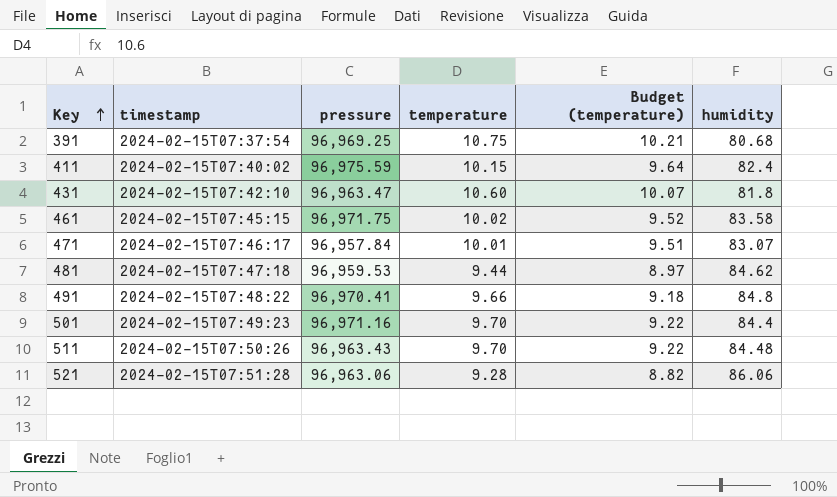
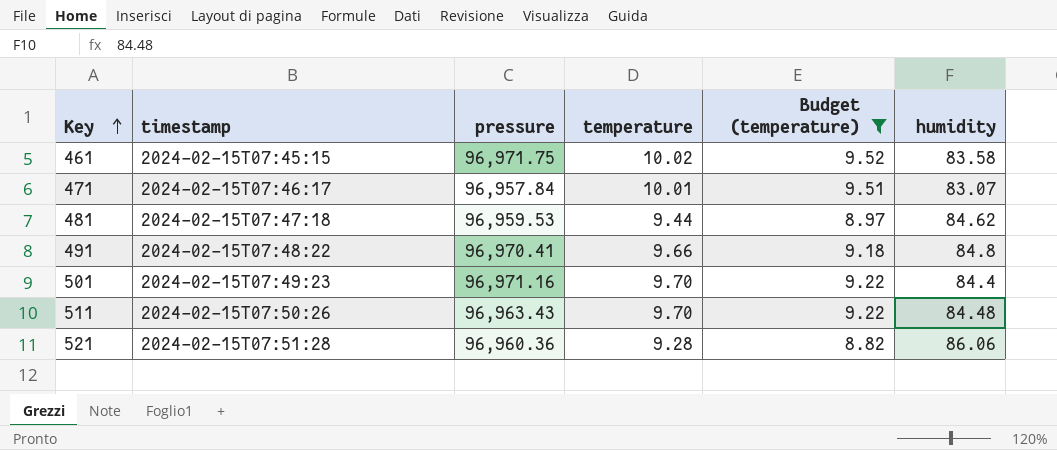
filter: none -> Budget (temperature) <= 9.52
521 | pressure: 96,963.06 -> 96,960.36

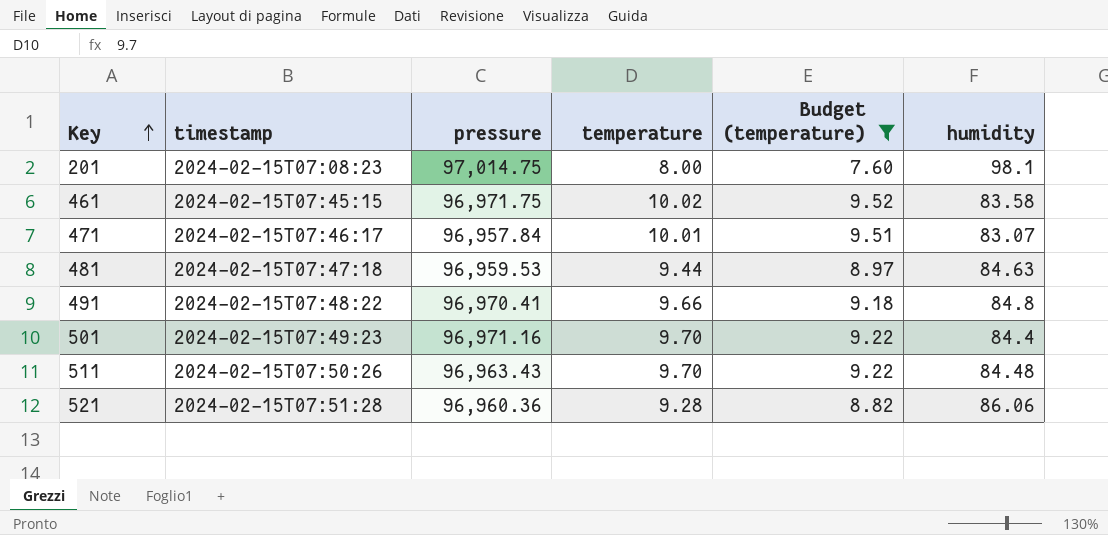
row 201: none -> 2024-02-15T07:08:23 | 97,014.75 | 8.00 | 7.60 | 98.1
481 | humidity: 84.62 -> 84.63

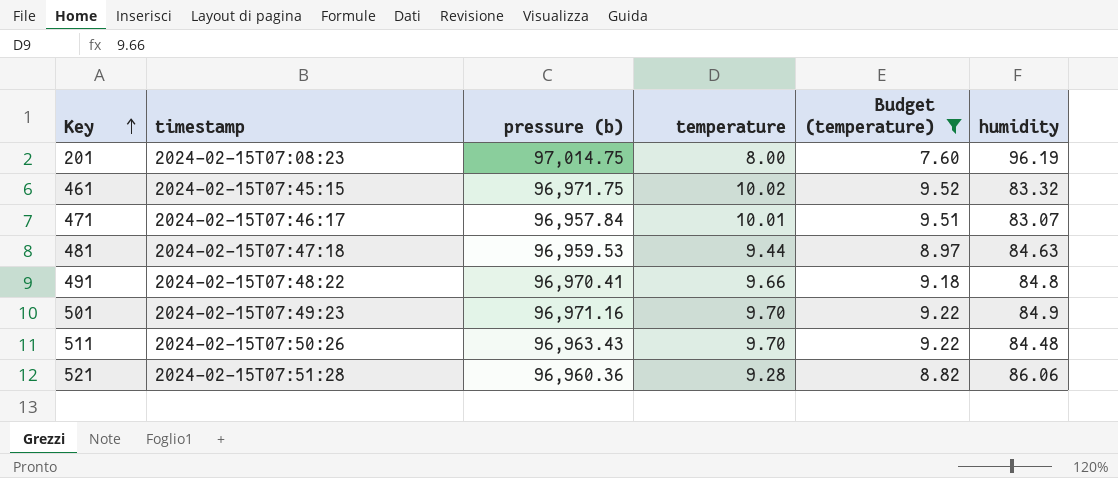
column name: pressure -> pressure (b)
201 | humidity: 98.1 -> 96.19
461 | humidity: 83.58 -> 83.32
501 | humidity: 84.4 -> 84.9

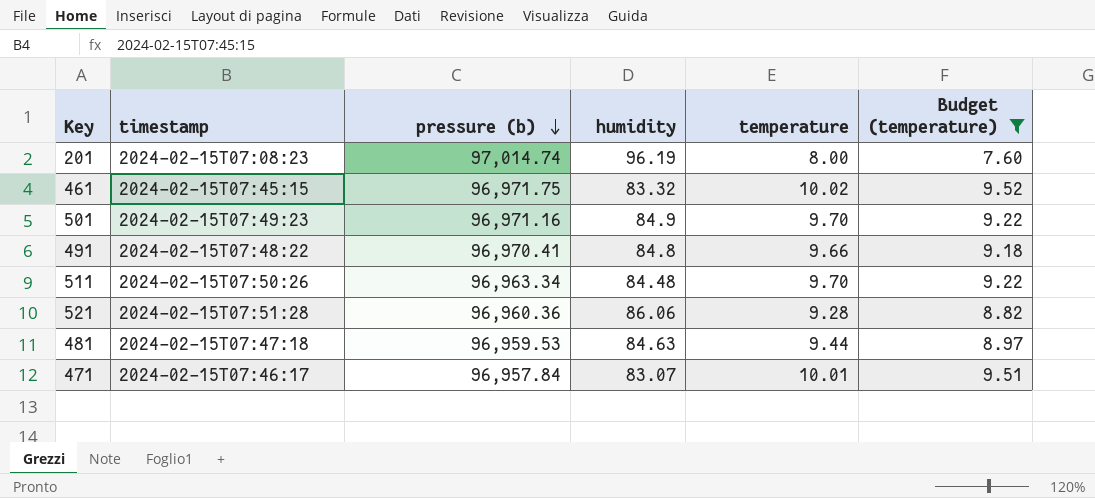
row order: Key ascending -> pressure (b) descending
column humidity | position: 6 -> 4
201 | pressure (b): 97,014.75 -> 97,014.74
511 | pressure (b): 96,963.43 -> 96,963.34

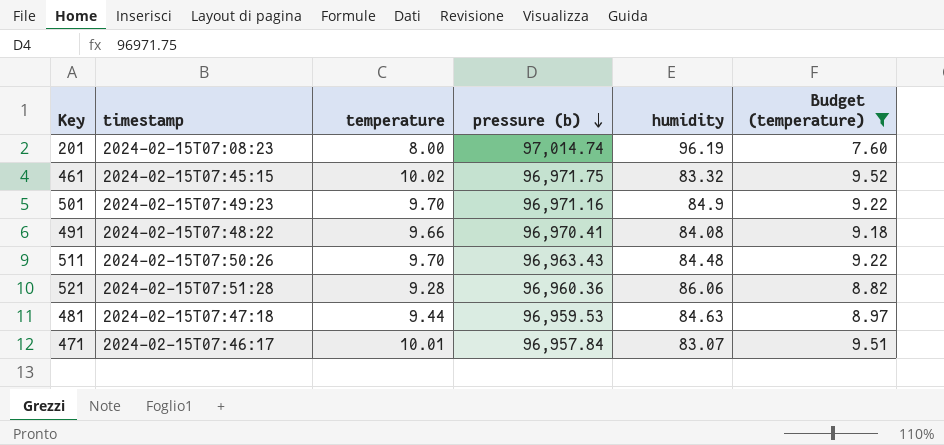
column temperature | position: 5 -> 3
491 | humidity: 84.8 -> 84.08
511 | pressure (b): 96,963.34 -> 96,963.43

